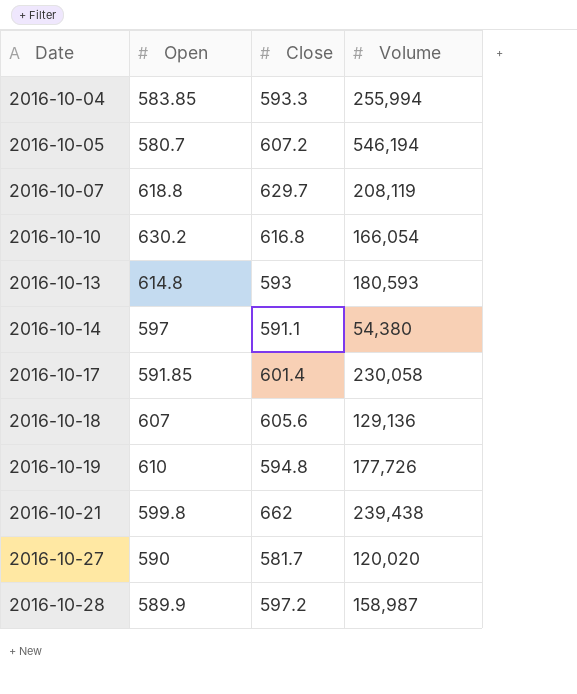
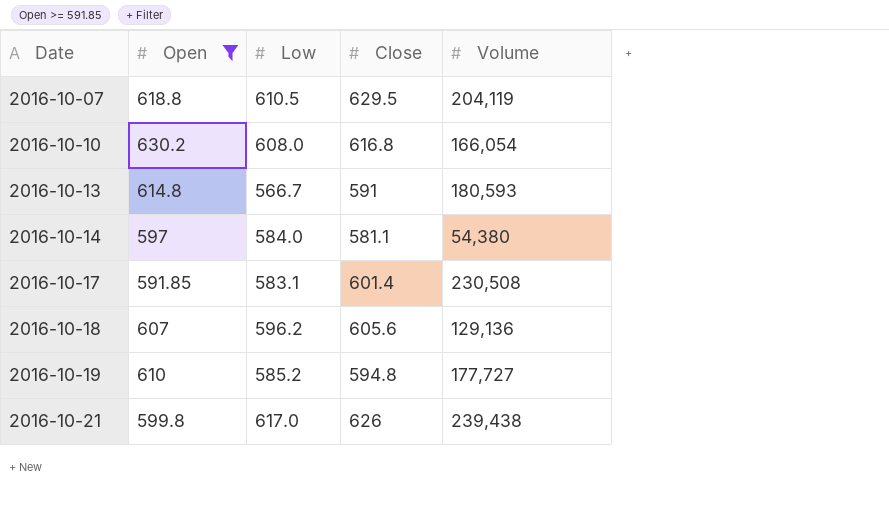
filter: none -> Open >= 591.85
column Low | position: none -> 3
2016-10-07 | Close: 629.7 -> 629.5
2016-10-07 | Volume: 208,119 -> 204,119
2016-10-13 | Close: 593 -> 591
2016-10-14 | Close: 591.1 -> 581.1
2016-10-17 | Volume: 230,058 -> 230,508
2016-10-19 | Volume: 177,726 -> 177,727
2016-10-21 | Close: 662 -> 626

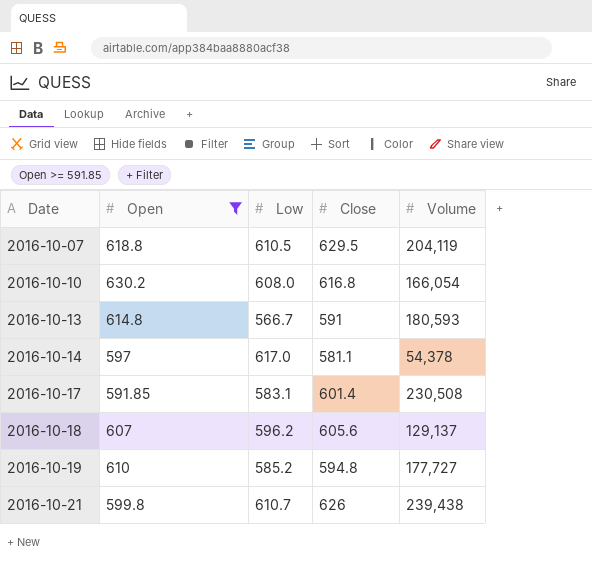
2016-10-14 | Low: 584.0 -> 617.0
2016-10-14 | Volume: 54,380 -> 54,378
2016-10-18 | Volume: 129,136 -> 129,137
2016-10-21 | Low: 617.0 -> 610.7

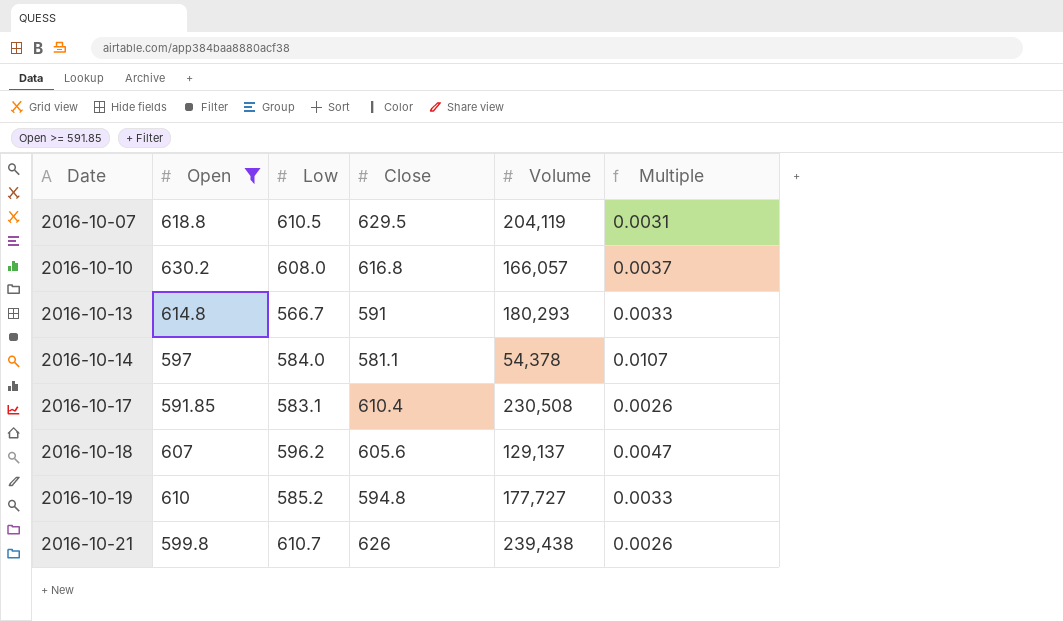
column Multiple | formula: none -> [Close] / [Volume]
2016-10-10 | Volume: 166,054 -> 166,057
2016-10-13 | Volume: 180,593 -> 180,293
2016-10-14 | Low: 617.0 -> 584.0
2016-10-17 | Close: 601.4 -> 610.4

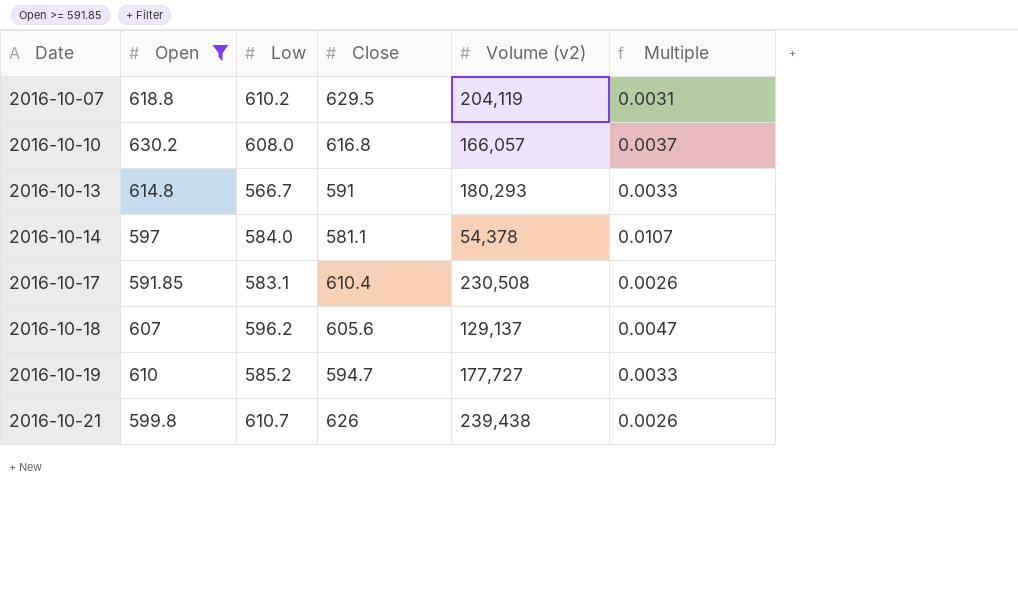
column name: Volume -> Volume (v2)
2016-10-07 | Low: 610.5 -> 610.2
2016-10-19 | Close: 594.8 -> 594.7

